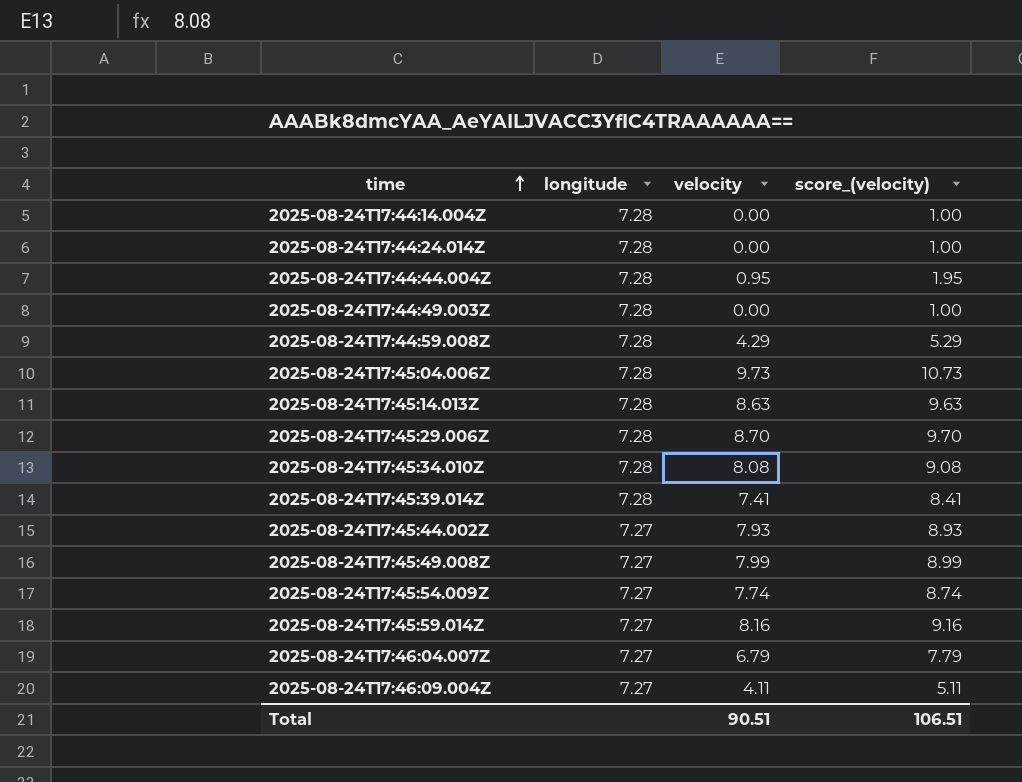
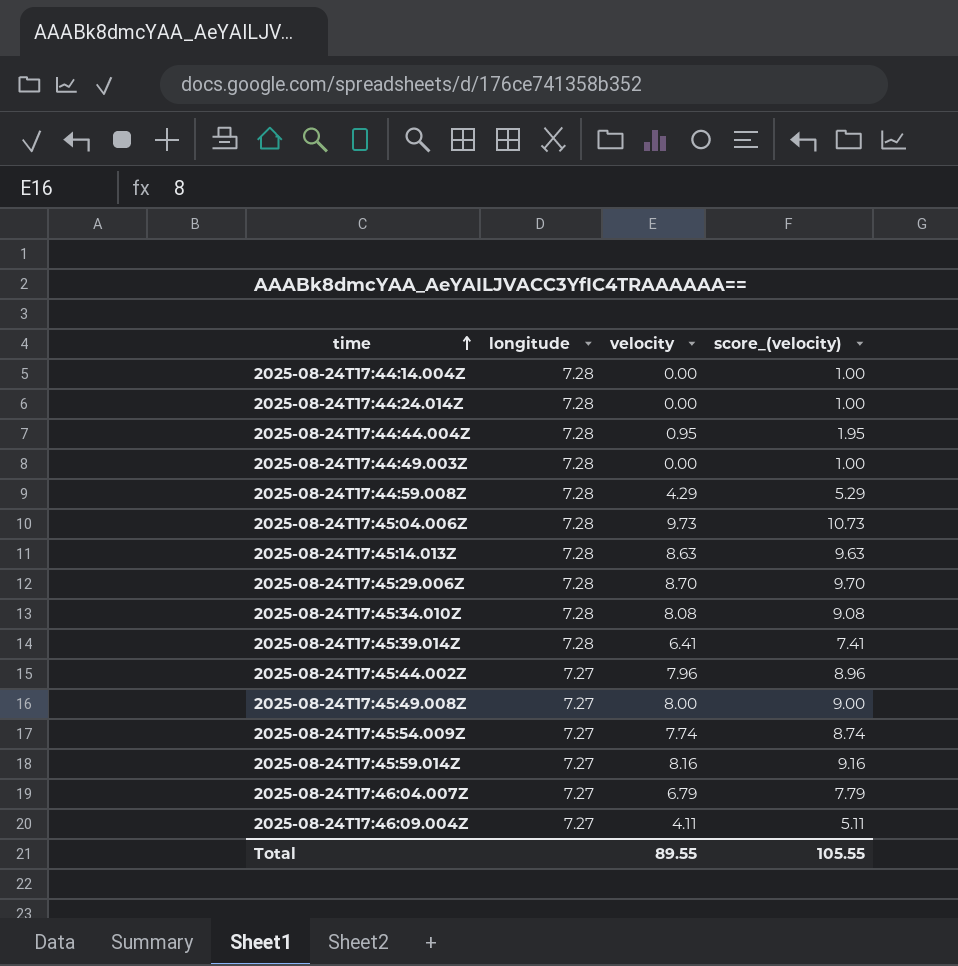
2025-08-24T17:45:39.014Z | velocity: 7.41 -> 6.41
2025-08-24T17:45:39.014Z | score_(velocity): 8.41 -> 7.41
2025-08-24T17:45:44.002Z | velocity: 7.93 -> 7.96
2025-08-24T17:45:44.002Z | score_(velocity): 8.93 -> 8.96
2025-08-24T17:45:49.008Z | velocity: 7.99 -> 8.00
2025-08-24T17:45:49.008Z | score_(velocity): 8.99 -> 9.00
Total | velocity: 90.51 -> 89.55
Total | score_(velocity): 106.51 -> 105.55

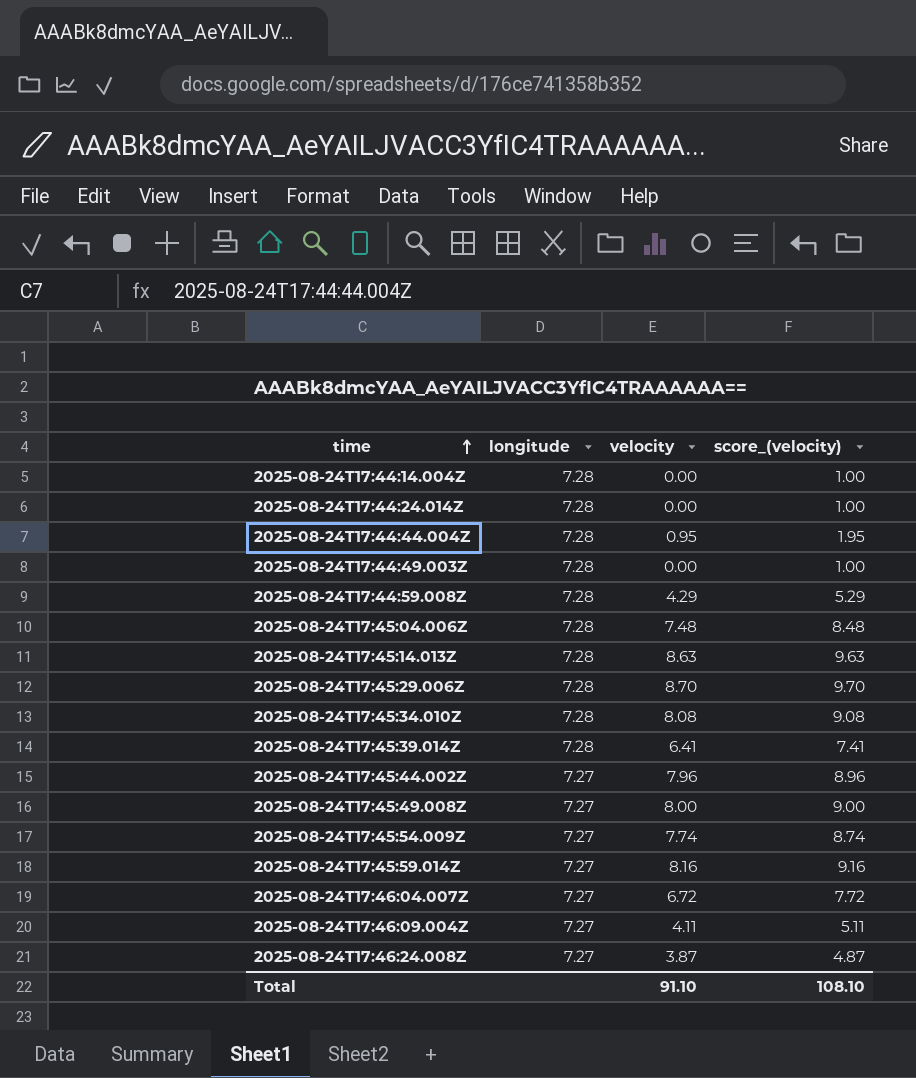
2025-08-24T17:45:04.006Z | velocity: 9.73 -> 7.48
2025-08-24T17:45:04.006Z | score_(velocity): 10.73 -> 8.48
2025-08-24T17:46:04.007Z | velocity: 6.79 -> 6.72
2025-08-24T17:46:04.007Z | score_(velocity): 7.79 -> 7.72
row 2025-08-24T17:46:24.008Z: none -> 7.27 | 3.87 | 4.87
Total | velocity: 89.55 -> 91.10
Total | score_(velocity): 105.55 -> 108.10

